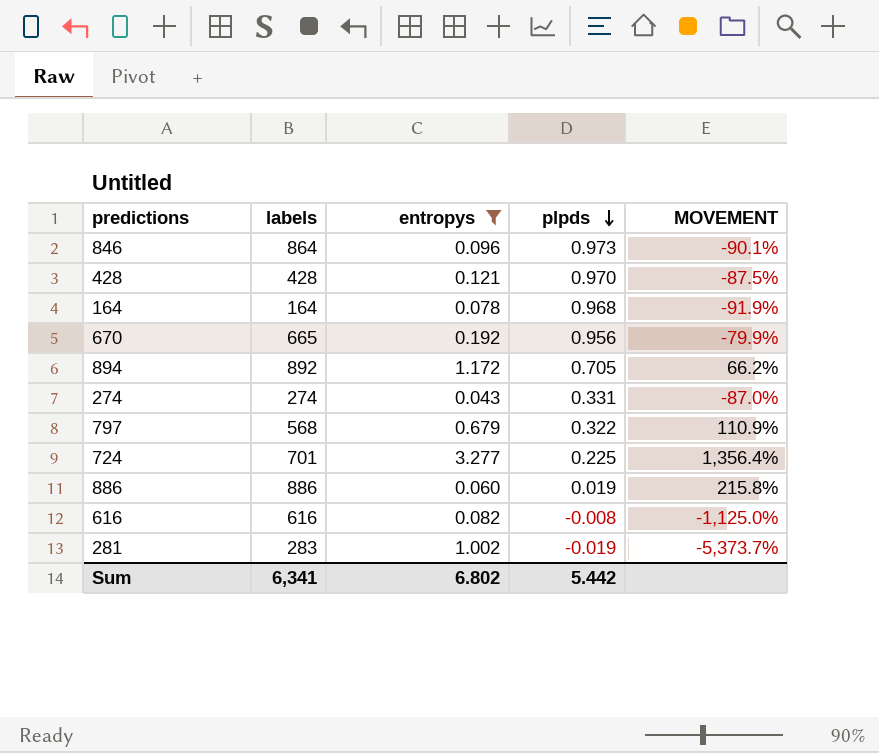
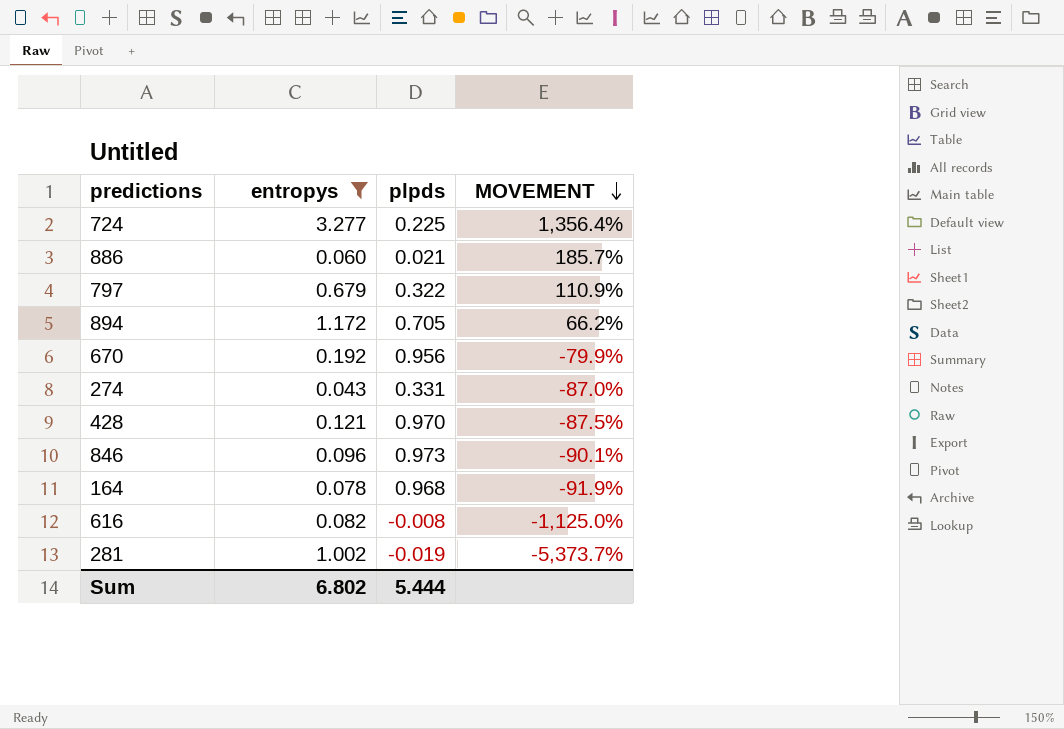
row order: plpds descending -> MOVEMENT descending
column labels | position: 2 -> none
886 | plpds: 0.019 -> 0.021
886 | MOVEMENT: 215.8% -> 185.7%
Sum | plpds: 5.442 -> 5.444

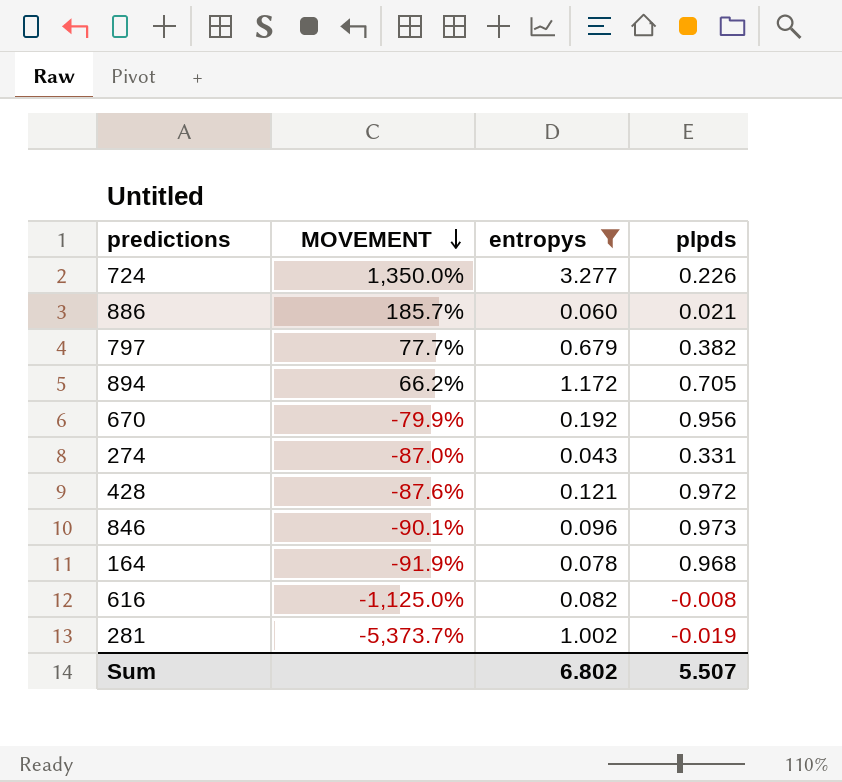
column MOVEMENT | position: 4 -> 2
724 | MOVEMENT: 1,356.4% -> 1,350.0%
724 | plpds: 0.225 -> 0.226
797 | MOVEMENT: 110.9% -> 77.7%
797 | plpds: 0.322 -> 0.382
428 | MOVEMENT: -87.5% -> -87.6%
428 | plpds: 0.970 -> 0.972
Sum | plpds: 5.444 -> 5.507

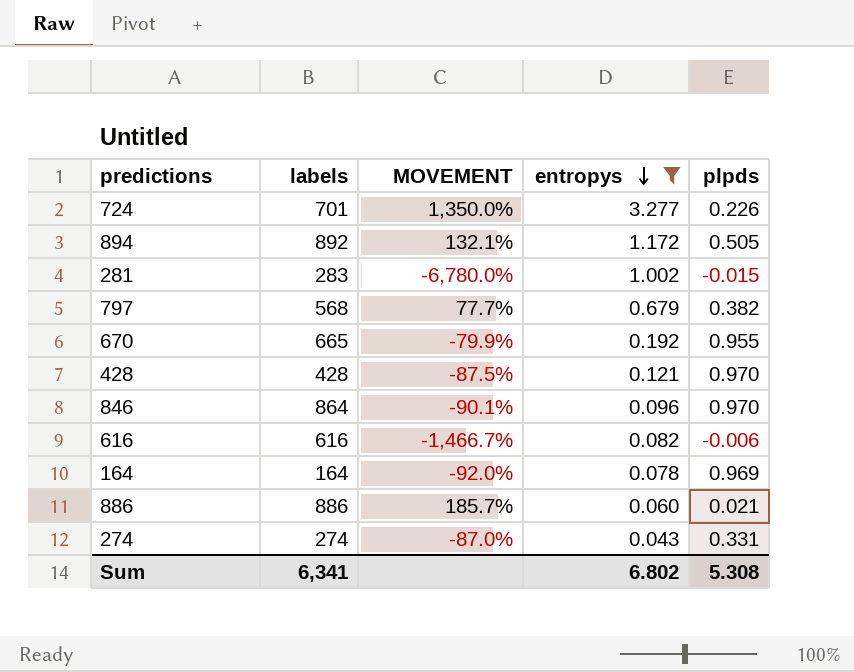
row order: MOVEMENT descending -> entropys descending
column labels | position: none -> 2
894 | MOVEMENT: 66.2% -> 132.1%
894 | plpds: 0.705 -> 0.505
281 | MOVEMENT: -5,373.7% -> -6,780.0%
281 | plpds: -0.019 -> -0.015
670 | plpds: 0.956 -> 0.955
428 | MOVEMENT: -87.6% -> -87.5%
428 | plpds: 0.972 -> 0.970
846 | plpds: 0.973 -> 0.970
616 | MOVEMENT: -1,125.0% -> -1,466.7%
616 | plpds: -0.008 -> -0.006
164 | MOVEMENT: -91.9% -> -92.0%
164 | plpds: 0.968 -> 0.969
Sum | plpds: 5.507 -> 5.308

